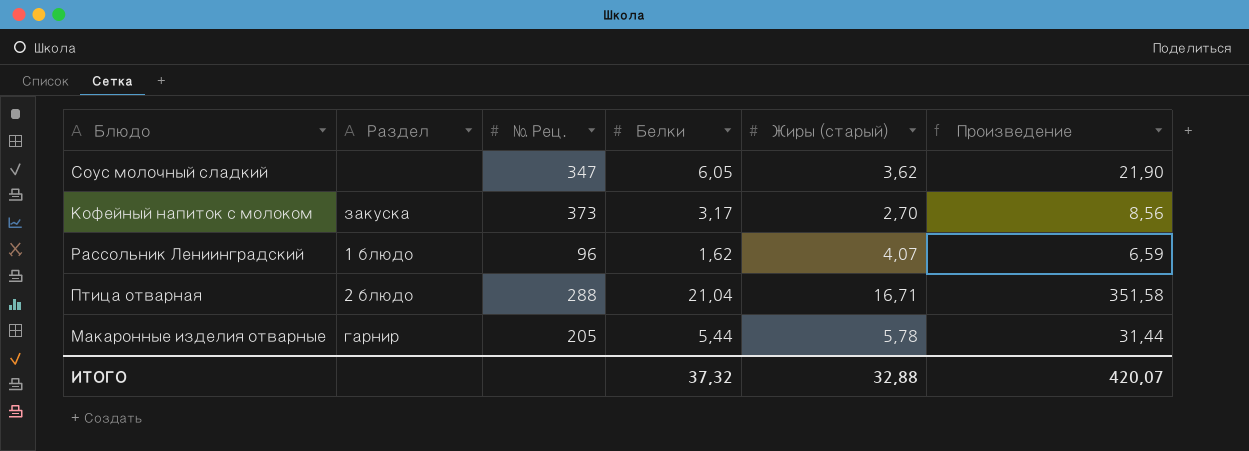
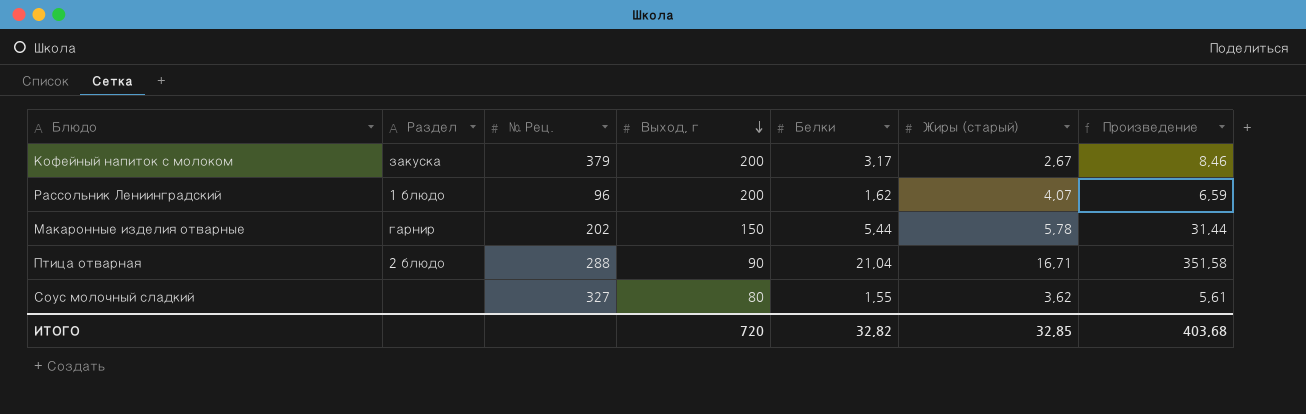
row order: none -> Выход, г descending
column Выход, г | position: none -> 4
Кофейный напиток с молоком | № Рец.: 373 -> 379
Кофейный напиток с молоком | Жиры (старый): 2,70 -> 2,67
Кофейный напиток с молоком | Произведение: 8,56 -> 8,46
Макаронные изделия отварные | № Рец.: 205 -> 202
Соус молочный сладкий | № Рец.: 347 -> 327
Соус молочный сладкий | Белки: 6,05 -> 1,55
Соус молочный сладкий | Произведение: 21,90 -> 5,61
ИТОГО | Белки: 37,32 -> 32,82
ИТОГО | Жиры (старый): 32,88 -> 32,85
ИТОГО | Произведение: 420,07 -> 403,68

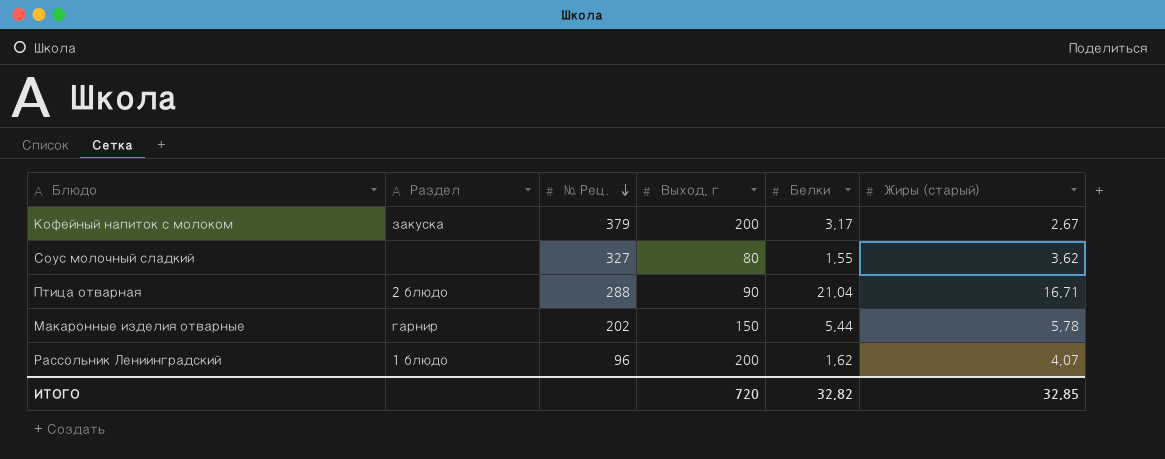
row order: Выход, г descending -> № Рец. descending
column Произведение | formula: [Белки] * [Жиры (старый)] -> none

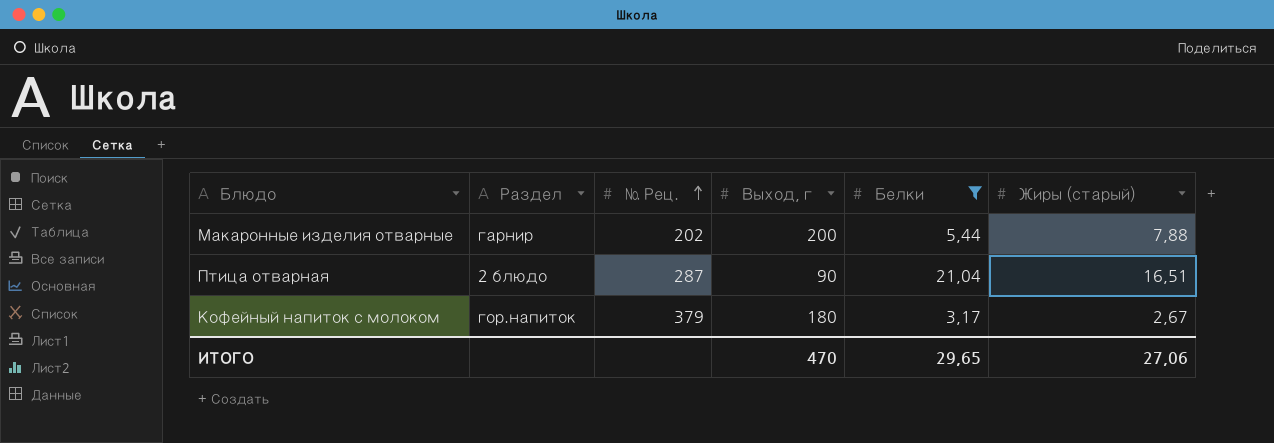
filter: none -> Белки >= 3,17
row order: № Рец. descending -> № Рец. ascending
Макаронные изделия отварные | Выход, г: 150 -> 200
Макаронные изделия отварные | Жиры (старый): 5,78 -> 7,88
Птица отварная | № Рец.: 288 -> 287
Птица отварная | Жиры (старый): 16,71 -> 16,51
Кофейный напиток с молоком | Раздел: закуска -> гор.напиток
Кофейный напиток с молоком | Выход, г: 200 -> 180
ИТОГО | Выход, г: 720 -> 470
ИТОГО | Белки: 32,82 -> 29,65
ИТОГО | Жиры (старый): 32,85 -> 27,06

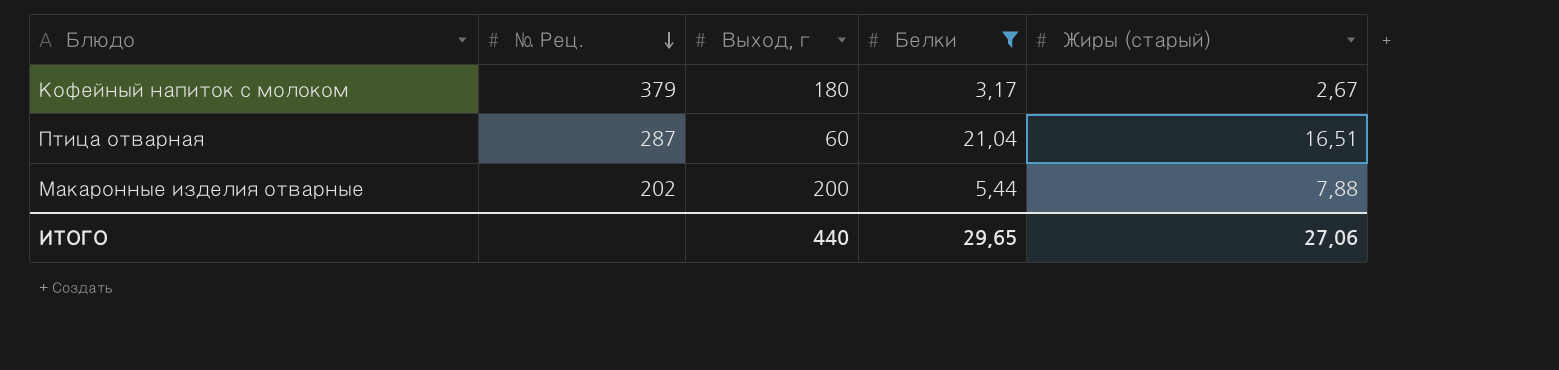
row order: № Рец. ascending -> № Рец. descending
column Раздел | position: 2 -> none
Птица отварная | Выход, г: 90 -> 60
ИТОГО | Выход, г: 470 -> 440

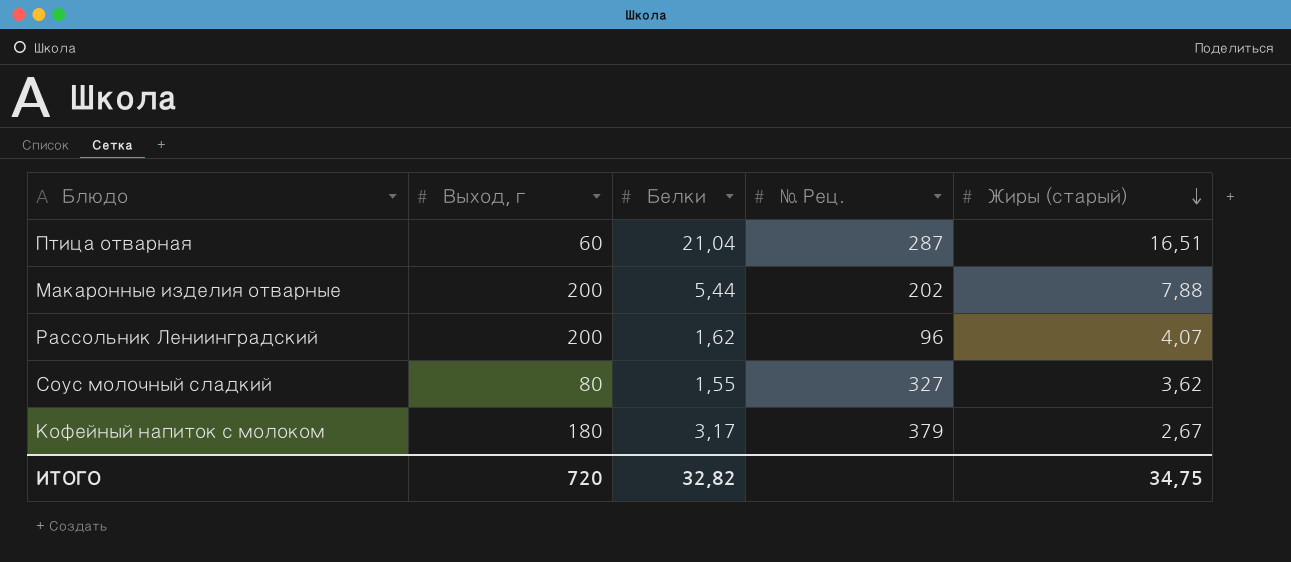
filter: Белки >= 3,17 -> none
row order: № Рец. descending -> Жиры (старый) descending
column № Рец. | position: 2 -> 4
ИТОГО | Выход, г: 440 -> 720
ИТОГО | Белки: 29,65 -> 32,82
ИТОГО | Жиры (старый): 27,06 -> 34,75

